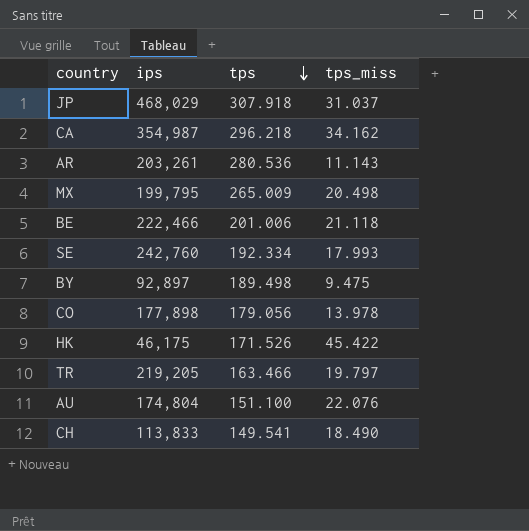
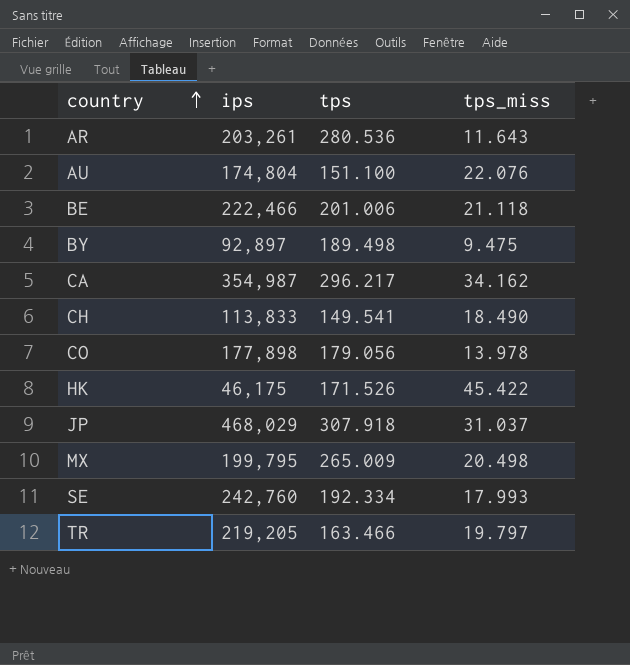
row order: tps descending -> country ascending
AR | tps_miss: 11.143 -> 11.643
CA | tps: 296.218 -> 296.217

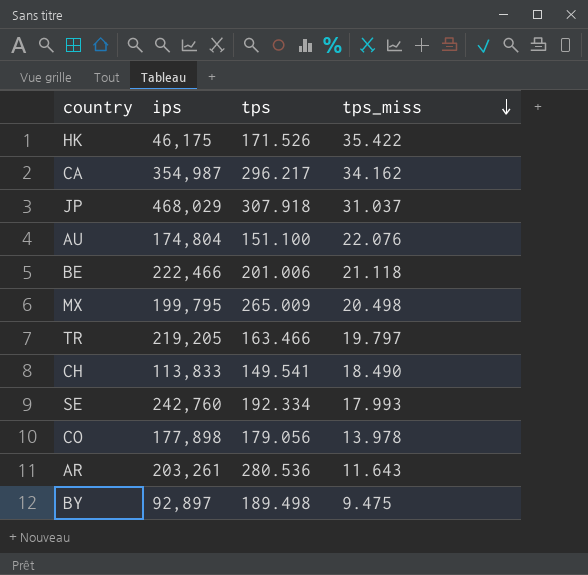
row order: country ascending -> tps_miss descending
HK | tps_miss: 45.422 -> 35.422

